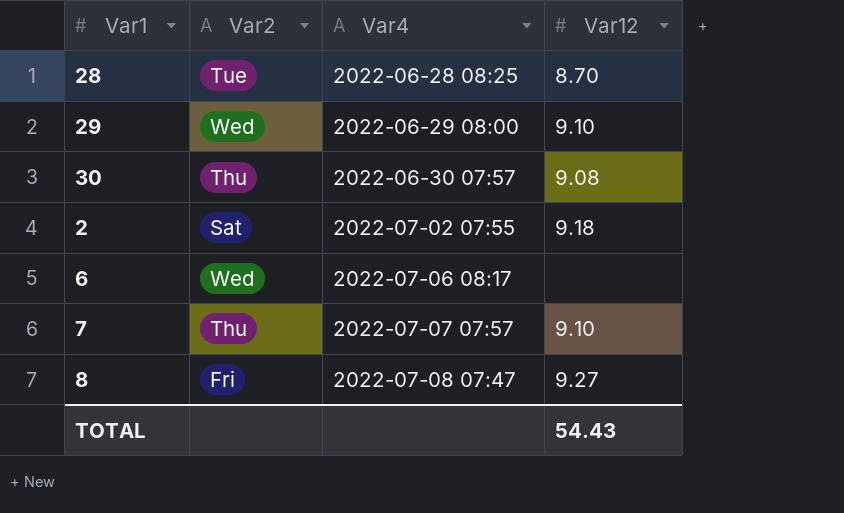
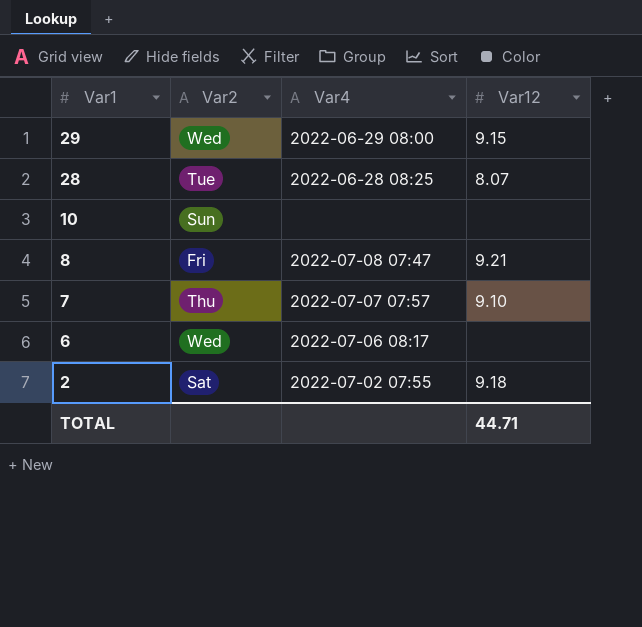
row order: Var4 ascending -> Var1 descending
row 30: Thu | 2022-06-30 07:57 | 9.08 -> none
29 | Var12: 9.10 -> 9.15
28 | Var12: 8.70 -> 8.07
row 10: none -> Sun | none | none
8 | Var12: 9.27 -> 9.21
TOTAL | Var12: 54.43 -> 44.71

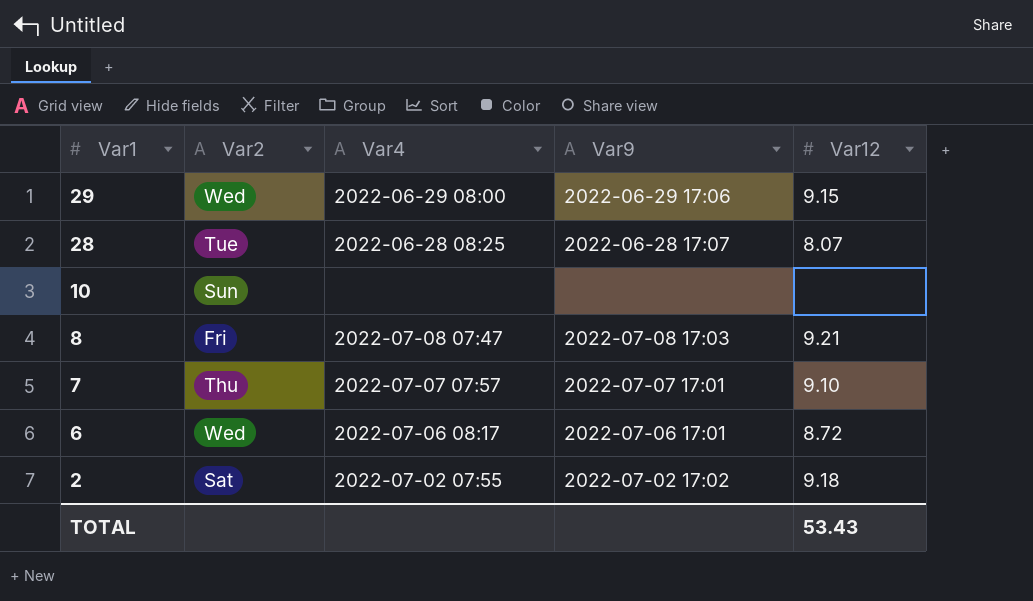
column Var9 | position: none -> 4
6 | Var12: none -> 8.72
TOTAL | Var12: 44.71 -> 53.43

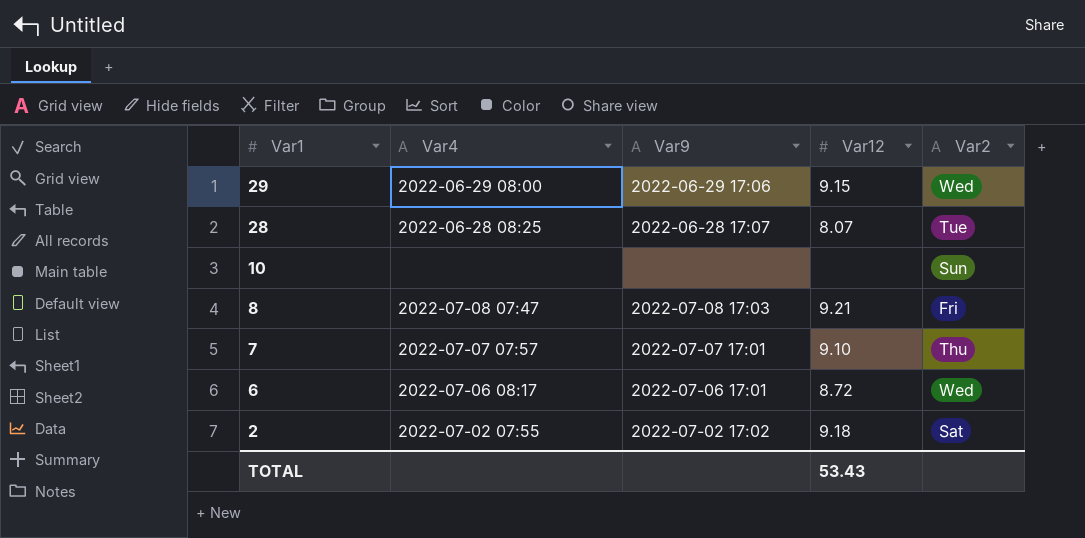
column Var2 | position: 2 -> 5

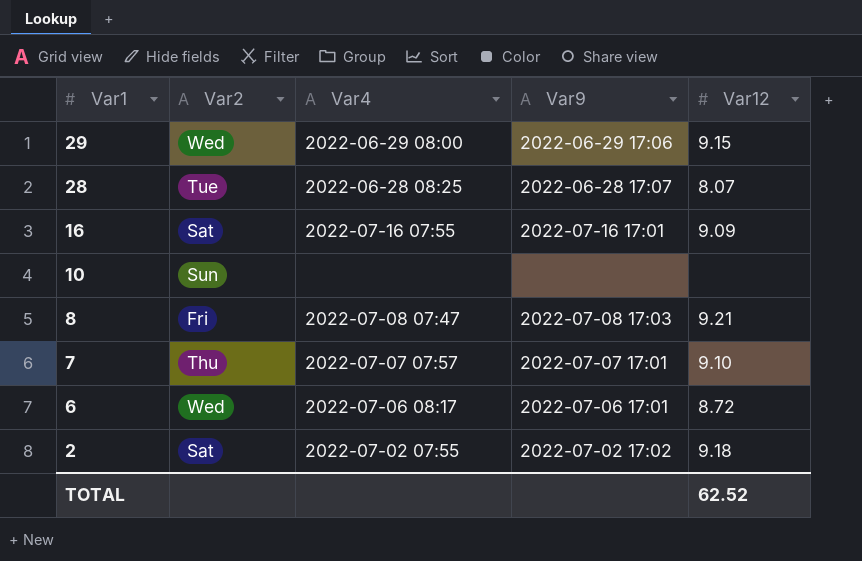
column Var2 | position: 5 -> 2
row 16: none -> Sat | 2022-07-16 07:55 | 2022-07-16 17:01 | 9.09
TOTAL | Var12: 53.43 -> 62.52

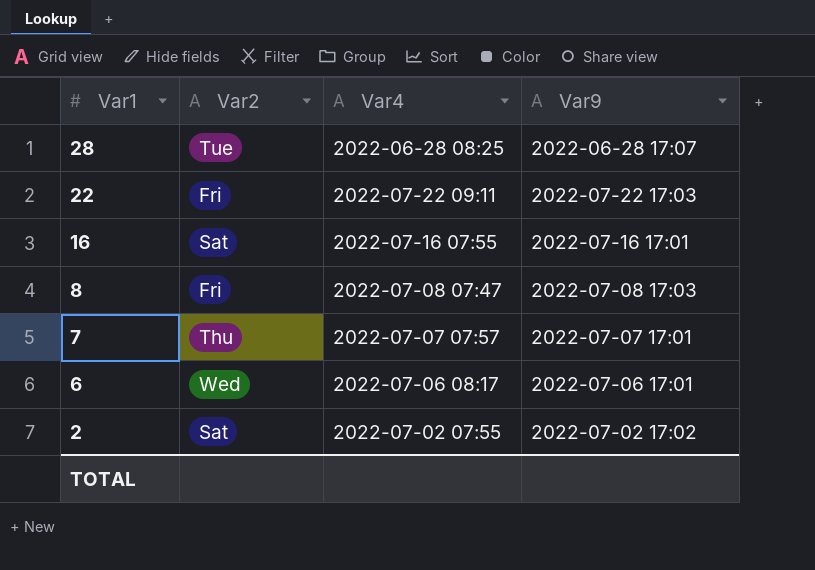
column Var12 | position: 5 -> none
row 29: Wed | 2022-06-29 08:00 | 2022-06-29 17:06 | 9.15 -> none
row 10: Sun | none | none | none -> none
row 22: none -> Fri | 2022-07-22 09:11 | 2022-07-22 17:03

